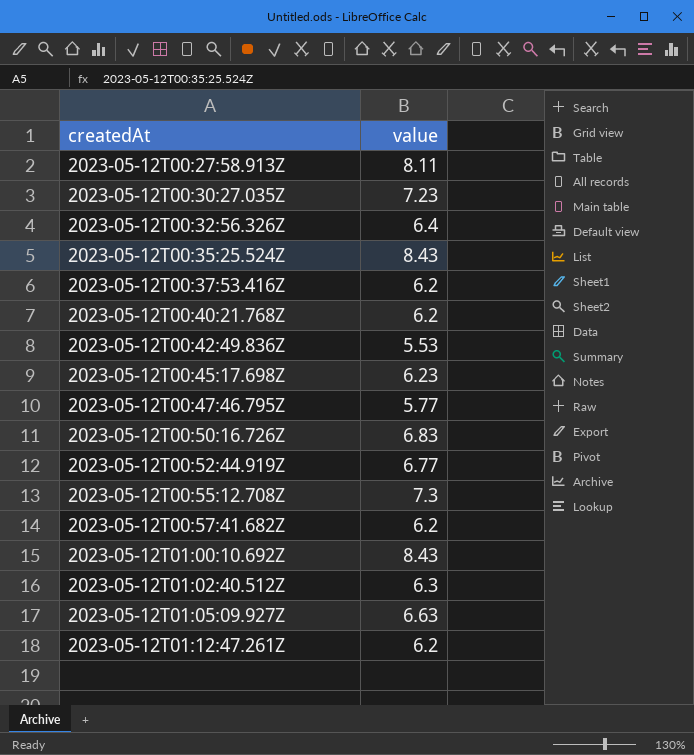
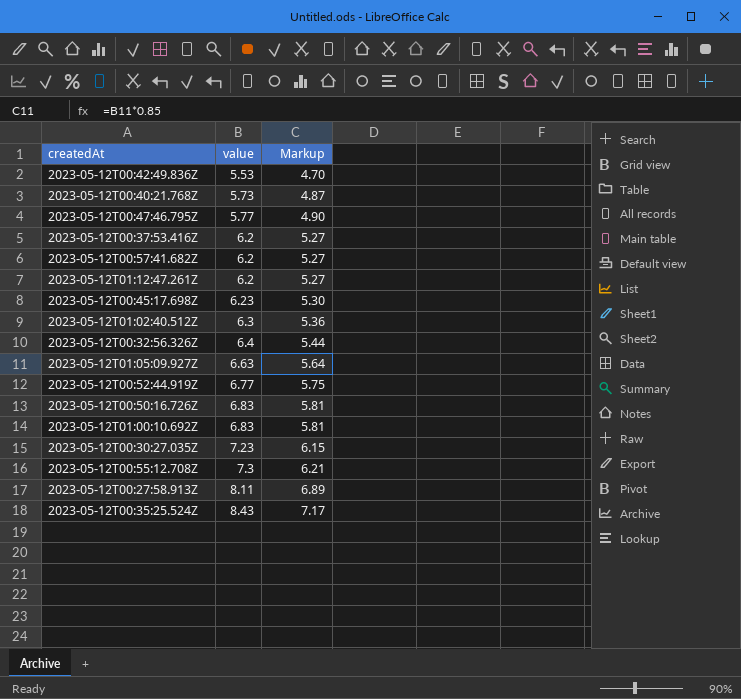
row order: createdAt ascending -> value ascending
column Markup | formula: none -> [value] * 0.85
2023-05-12T00:40:21.768Z | value: 6.2 -> 5.73
2023-05-12T01:00:10.692Z | value: 8.43 -> 6.83

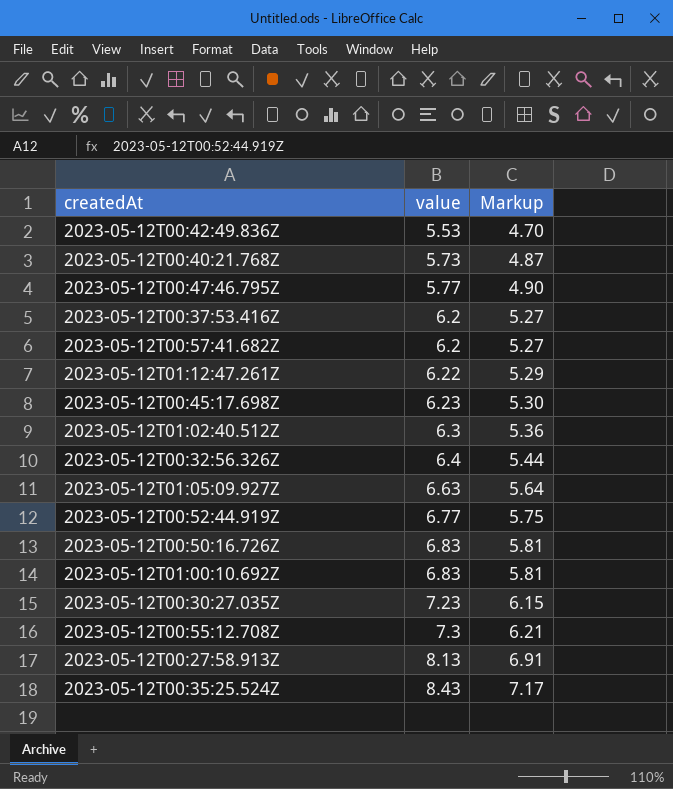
2023-05-12T01:12:47.261Z | value: 6.2 -> 6.22
2023-05-12T01:12:47.261Z | Markup: 5.27 -> 5.29
2023-05-12T00:27:58.913Z | value: 8.11 -> 8.13
2023-05-12T00:27:58.913Z | Markup: 6.89 -> 6.91

